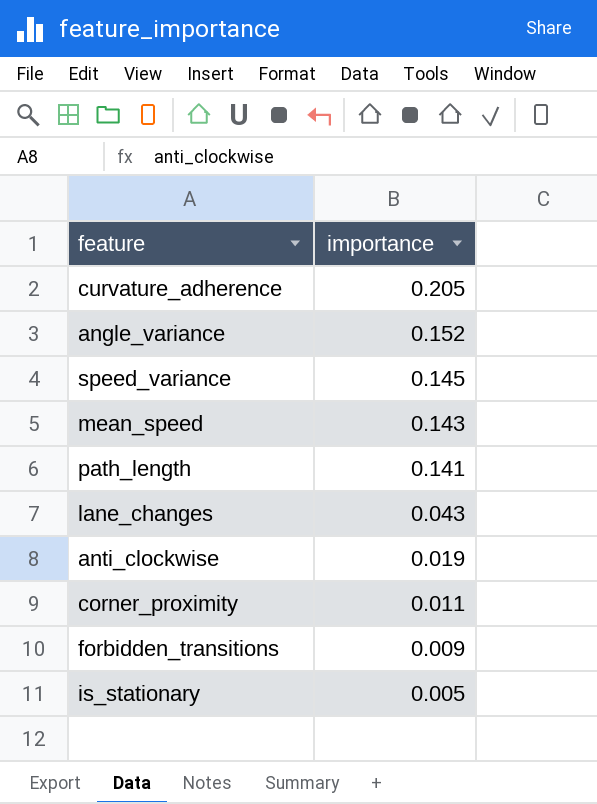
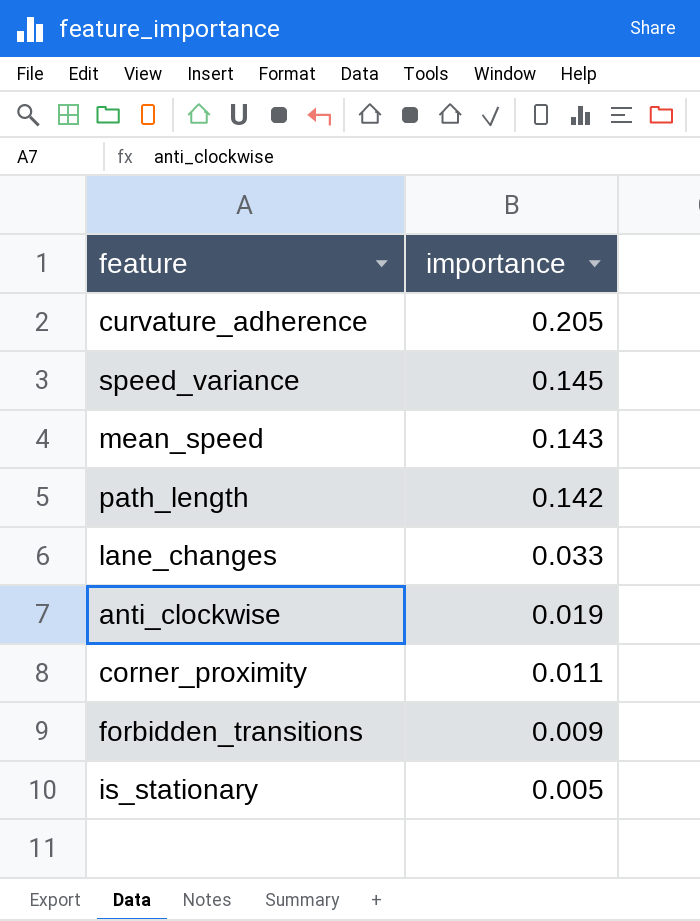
row angle_variance: 0.152 -> none
path_length | importance: 0.141 -> 0.142
lane_changes | importance: 0.043 -> 0.033

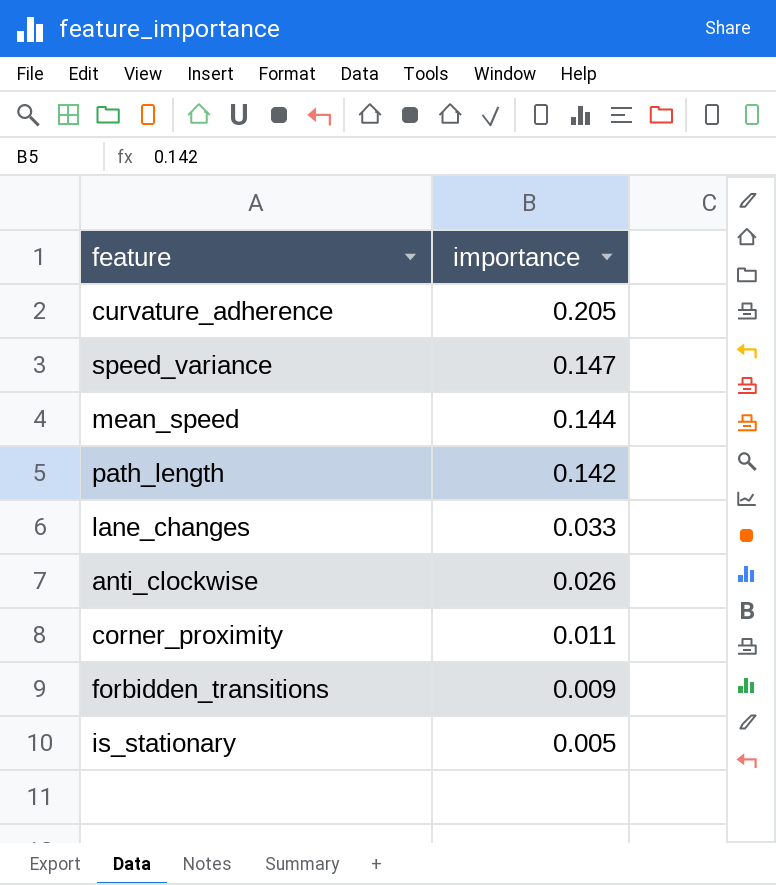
speed_variance | importance: 0.145 -> 0.147
mean_speed | importance: 0.143 -> 0.144
anti_clockwise | importance: 0.019 -> 0.026

